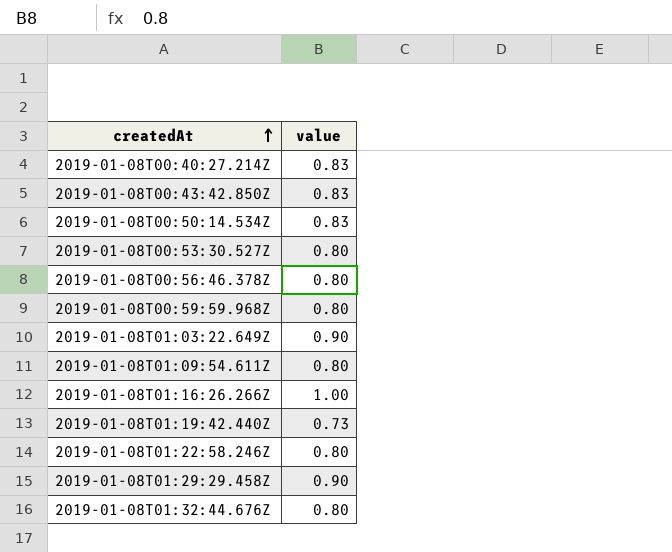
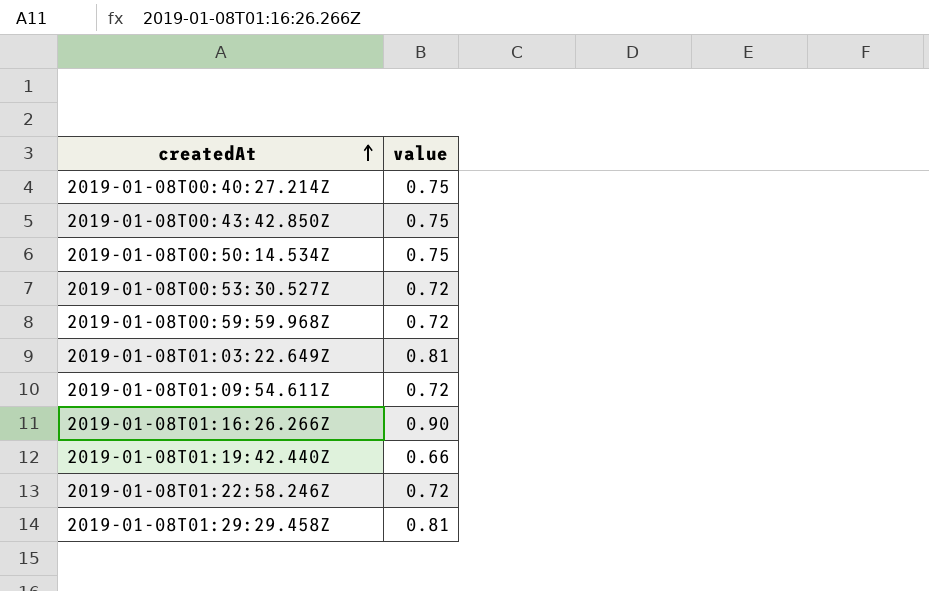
row 2019-01-08T00:56:46.378Z: 0.80 -> none
row 2019-01-08T01:32:44.676Z: 0.80 -> none
2019-01-08T00:40:27.214Z | value: 0.83 -> 0.75
2019-01-08T00:43:42.850Z | value: 0.83 -> 0.75
2019-01-08T00:50:14.534Z | value: 0.83 -> 0.75
2019-01-08T00:53:30.527Z | value: 0.80 -> 0.72
2019-01-08T00:59:59.968Z | value: 0.80 -> 0.72
2019-01-08T01:03:22.649Z | value: 0.90 -> 0.81
2019-01-08T01:09:54.611Z | value: 0.80 -> 0.72
2019-01-08T01:16:26.266Z | value: 1.00 -> 0.90
2019-01-08T01:19:42.440Z | value: 0.73 -> 0.66
2019-01-08T01:22:58.246Z | value: 0.80 -> 0.72
2019-01-08T01:29:29.458Z | value: 0.90 -> 0.81

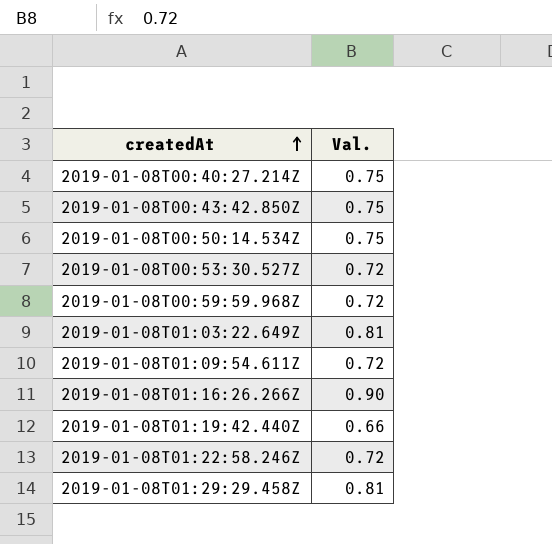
column name: value -> Val.

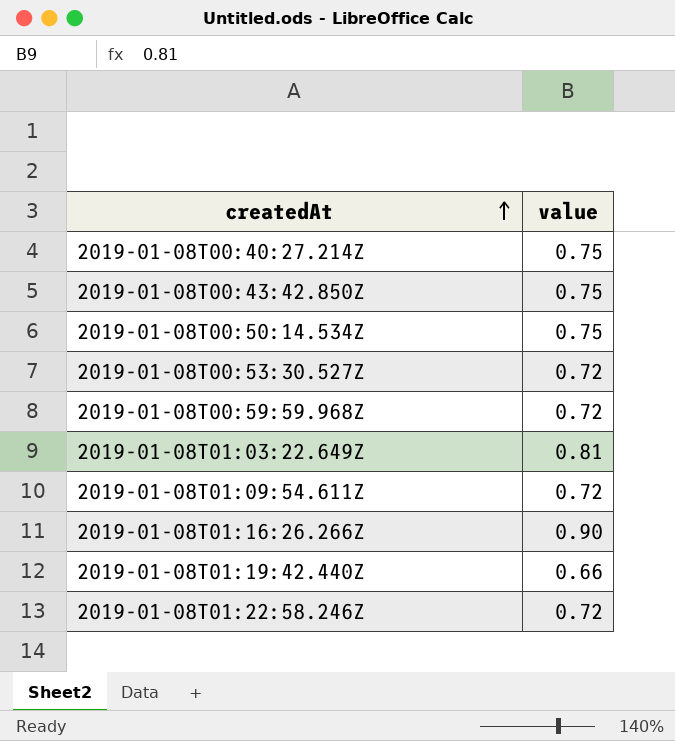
column name: Val. -> value
row 2019-01-08T01:29:29.458Z: 0.81 -> none

